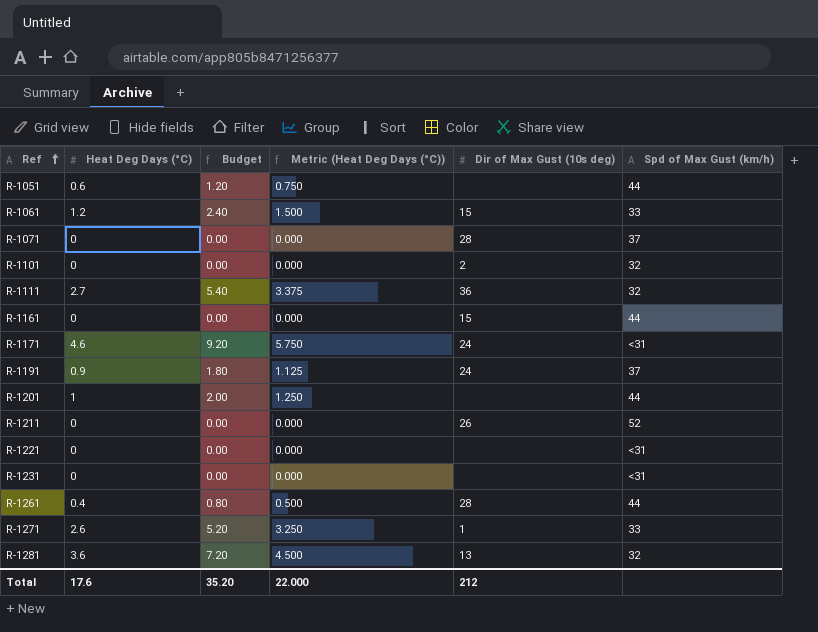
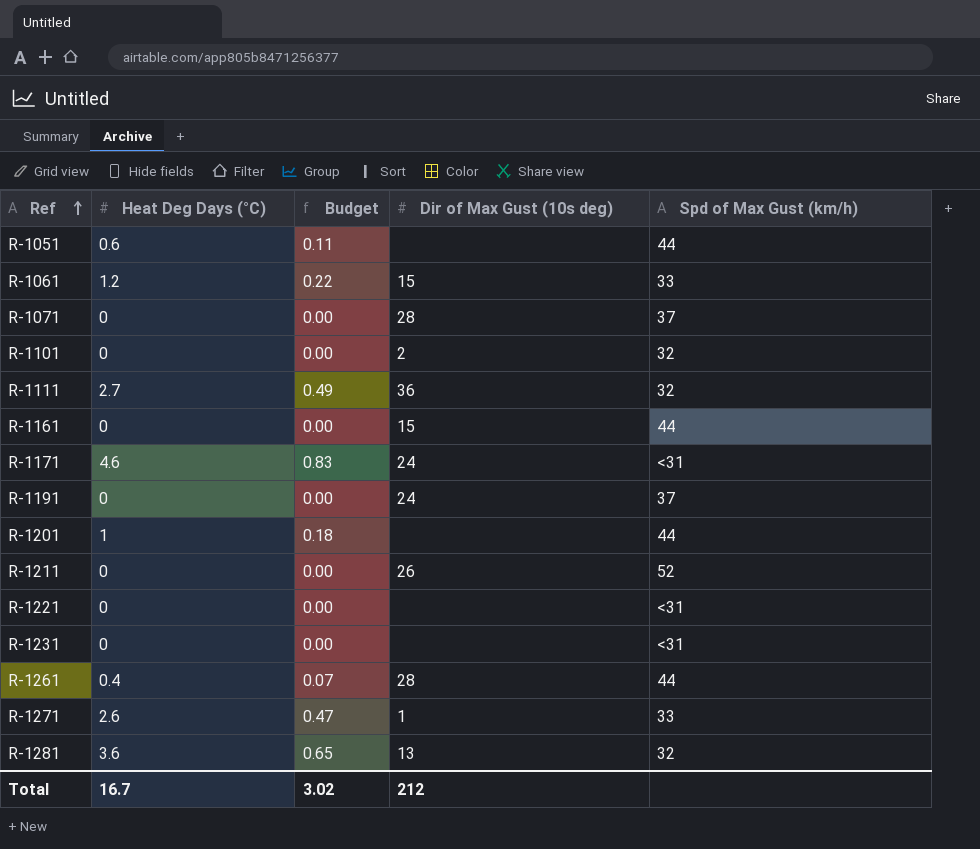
column Metric (Heat Deg Days (°C)) | formula: [Heat Deg Days (°C)] * 1.25 -> none
column Budget | formula: [Heat Deg Days (°C)] * 2 -> [Heat Deg Days (°C)] * 0.18
R-1191 | Heat Deg Days (°C): 0.9 -> 0
Total | Heat Deg Days (°C): 17.6 -> 16.7
Total | Budget: 35.20 -> 3.02

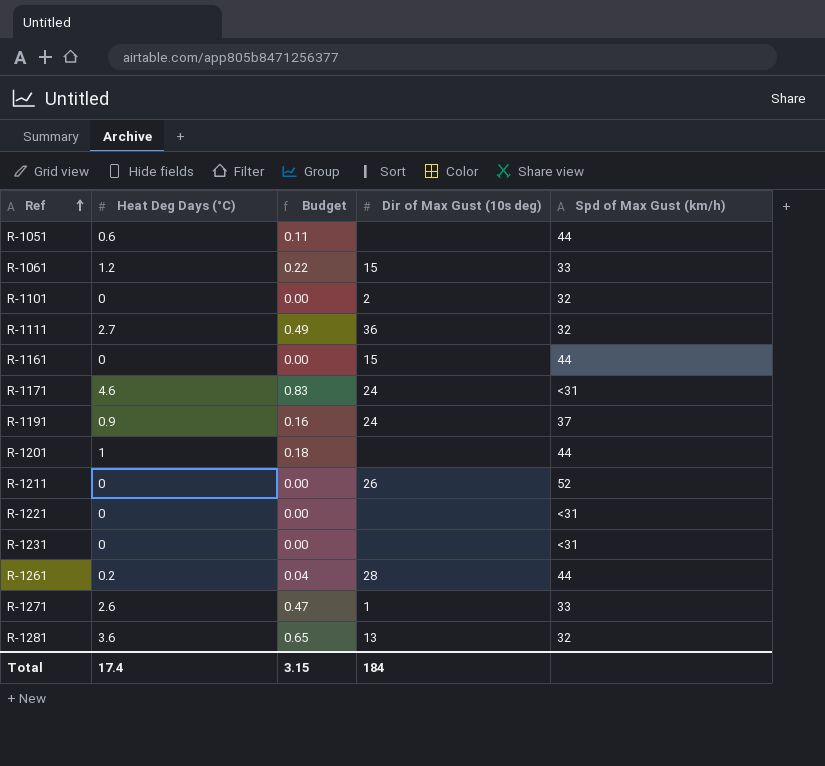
row R-1071: 0 | 0.00 | 28 | 37 -> none
R-1191 | Heat Deg Days (°C): 0 -> 0.9
R-1191 | Budget: 0.00 -> 0.16
R-1261 | Heat Deg Days (°C): 0.4 -> 0.2
R-1261 | Budget: 0.07 -> 0.04
Total | Heat Deg Days (°C): 16.7 -> 17.4
Total | Budget: 3.02 -> 3.15
Total | Dir of Max Gust (10s deg): 212 -> 184

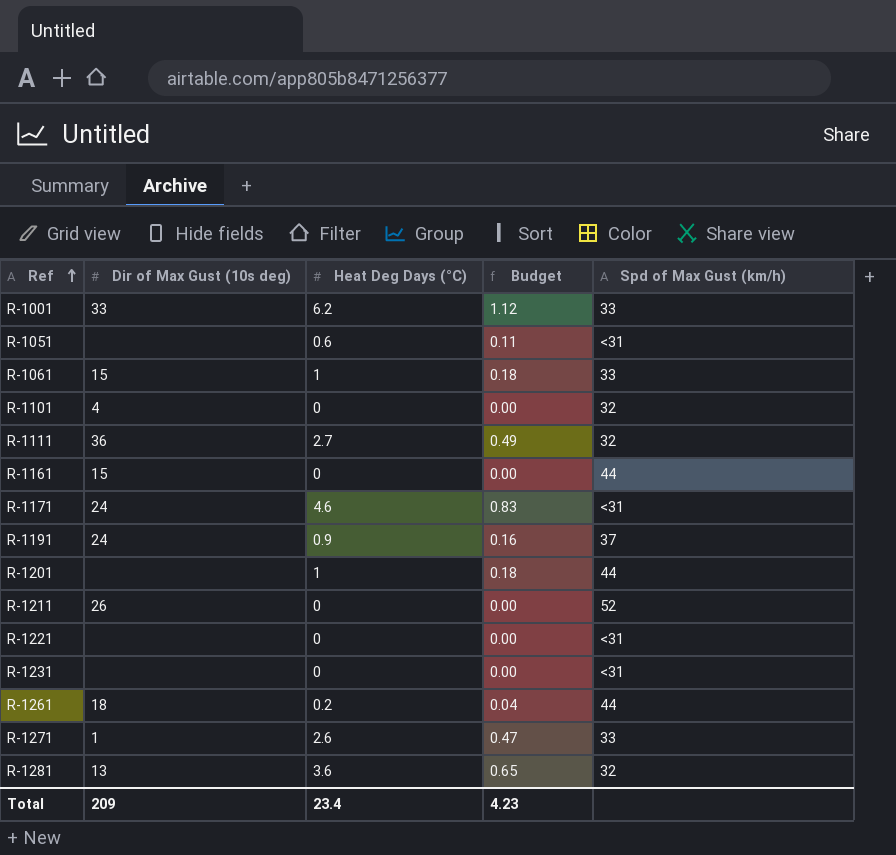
column Dir of Max Gust (10s deg) | position: 4 -> 2
row R-1001: none -> 33 | 6.2 | 1.12 | 33
R-1051 | Spd of Max Gust (km/h): 44 -> <31
R-1061 | Heat Deg Days (°C): 1.2 -> 1
R-1061 | Budget: 0.22 -> 0.18
R-1101 | Dir of Max Gust (10s deg): 2 -> 4
R-1261 | Dir of Max Gust (10s deg): 28 -> 18
Total | Dir of Max Gust (10s deg): 184 -> 209
Total | Heat Deg Days (°C): 17.4 -> 23.4
Total | Budget: 3.15 -> 4.23

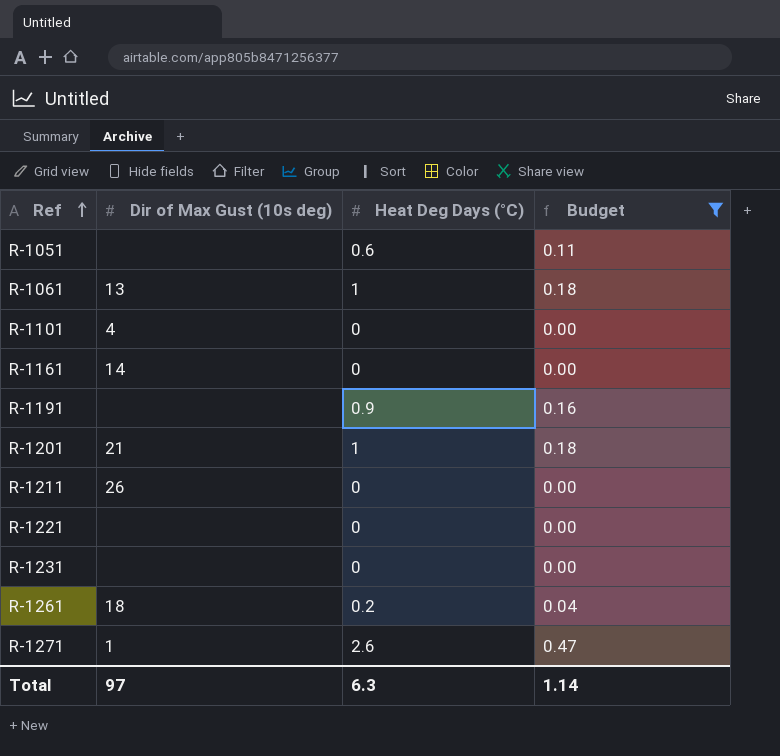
filter: none -> Budget <= 0.47
column Spd of Max Gust (km/h) | position: 5 -> none
R-1061 | Dir of Max Gust (10s deg): 15 -> 13
R-1161 | Dir of Max Gust (10s deg): 15 -> 14
R-1191 | Dir of Max Gust (10s deg): 24 -> none
R-1201 | Dir of Max Gust (10s deg): none -> 21
Total | Dir of Max Gust (10s deg): 209 -> 97
Total | Heat Deg Days (°C): 23.4 -> 6.3
Total | Budget: 4.23 -> 1.14

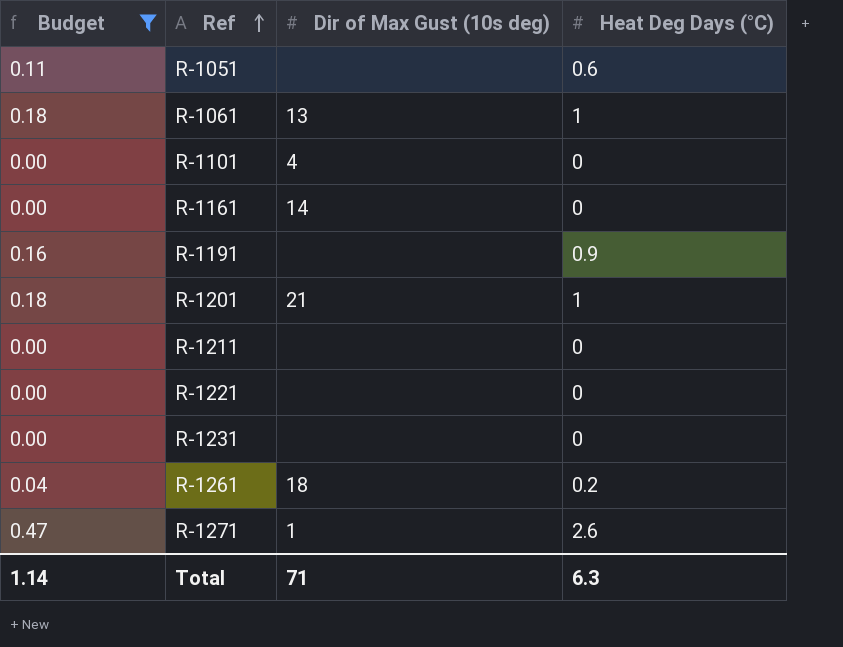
column Budget | position: 4 -> 1
R-1211 | Dir of Max Gust (10s deg): 26 -> none
Total | Dir of Max Gust (10s deg): 97 -> 71

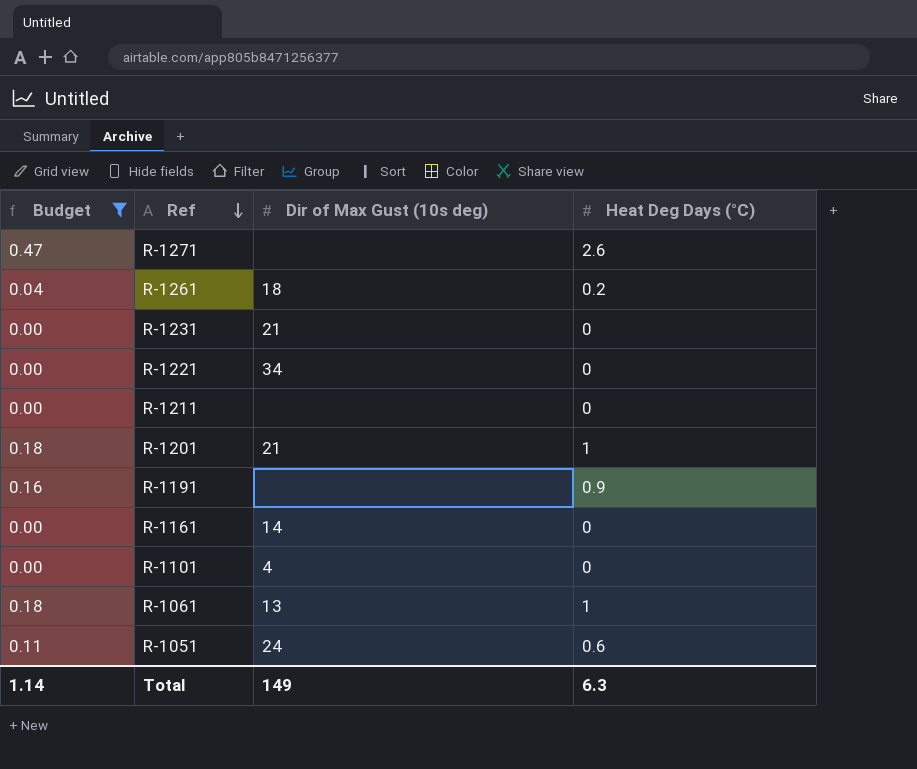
row order: Ref ascending -> Ref descending
R-1271 | Dir of Max Gust (10s deg): 1 -> none
R-1231 | Dir of Max Gust (10s deg): none -> 21
R-1221 | Dir of Max Gust (10s deg): none -> 34
R-1051 | Dir of Max Gust (10s deg): none -> 24
Total | Dir of Max Gust (10s deg): 71 -> 149

